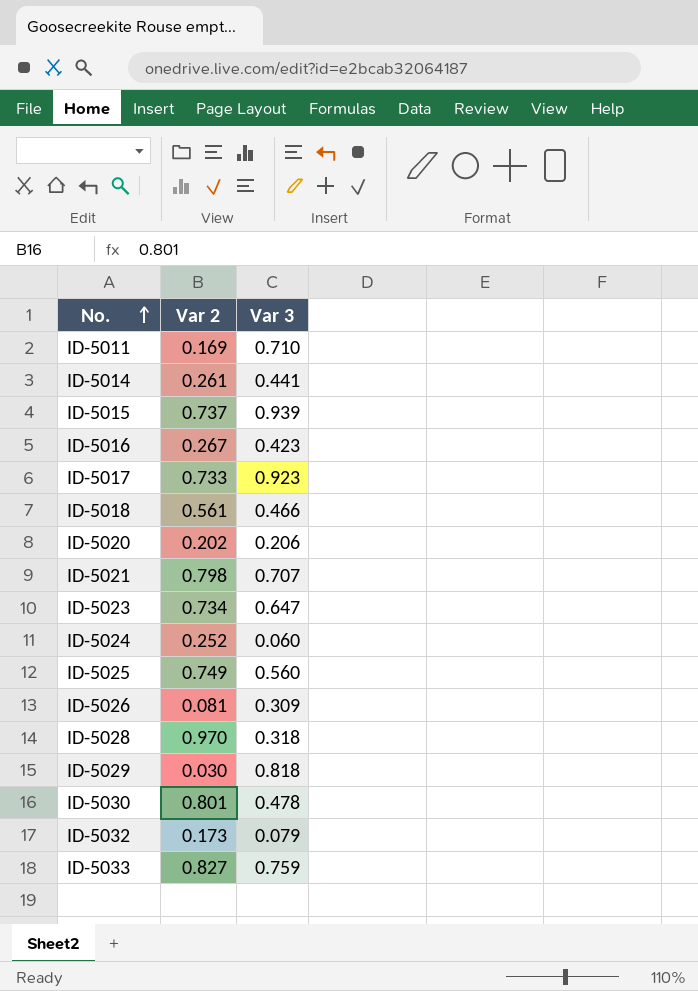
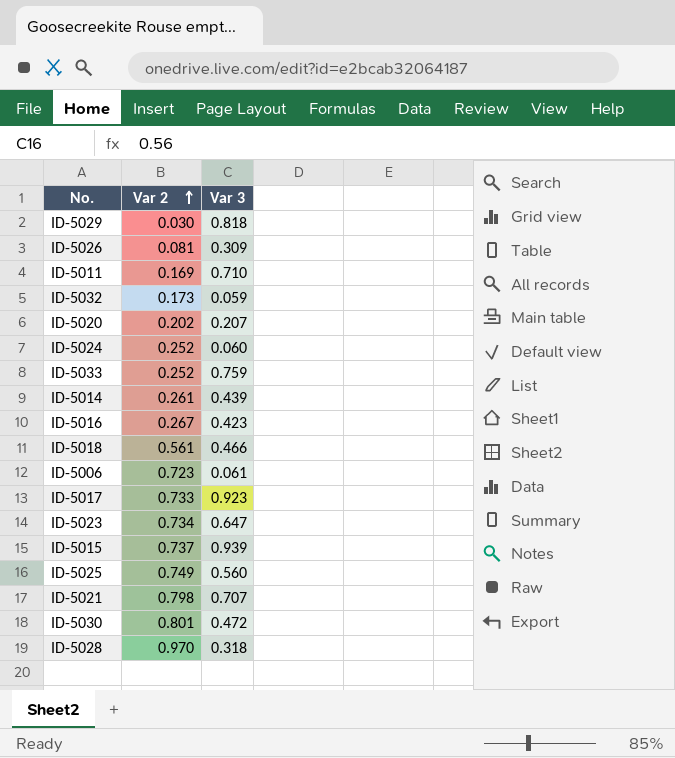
row order: No. ascending -> Var 2 ascending
ID-5032 | Var 3: 0.079 -> 0.059
ID-5020 | Var 3: 0.206 -> 0.207
ID-5033 | Var 2: 0.827 -> 0.252
ID-5014 | Var 3: 0.441 -> 0.439
row ID-5006: none -> 0.723 | 0.061
ID-5030 | Var 3: 0.478 -> 0.472

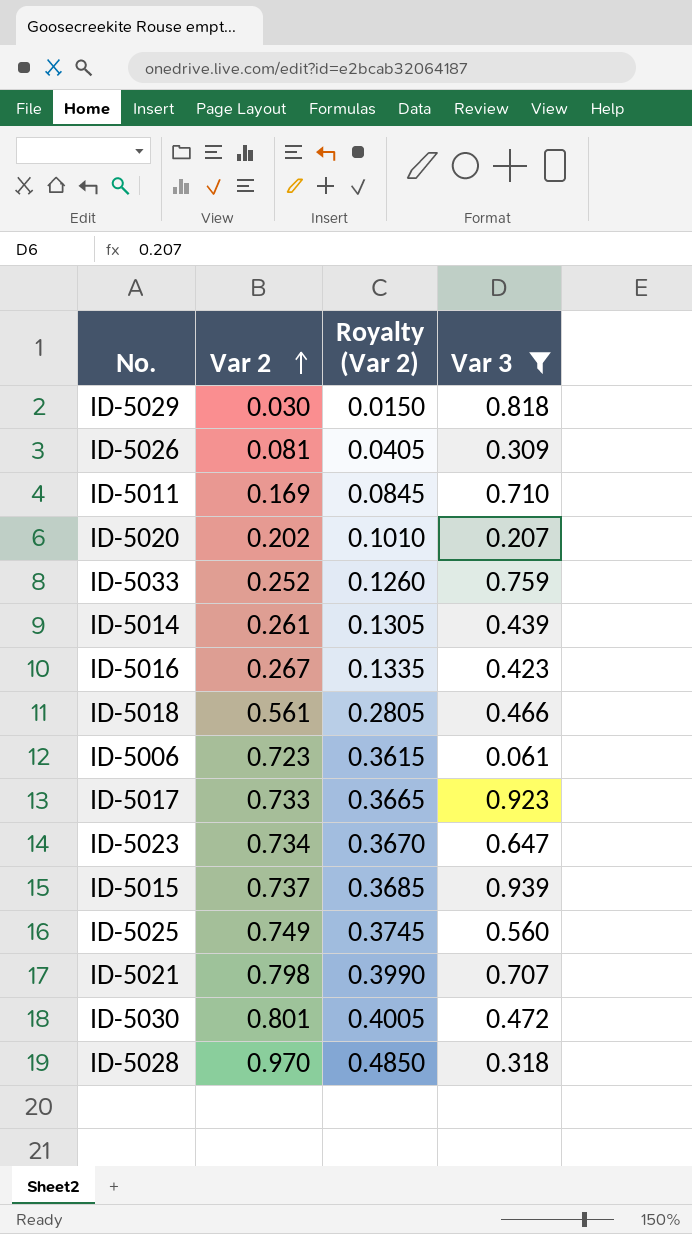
filter: none -> Var 3 >= 0.061
column Royalty (Var 2) | formula: none -> [Var 2] * 0.5

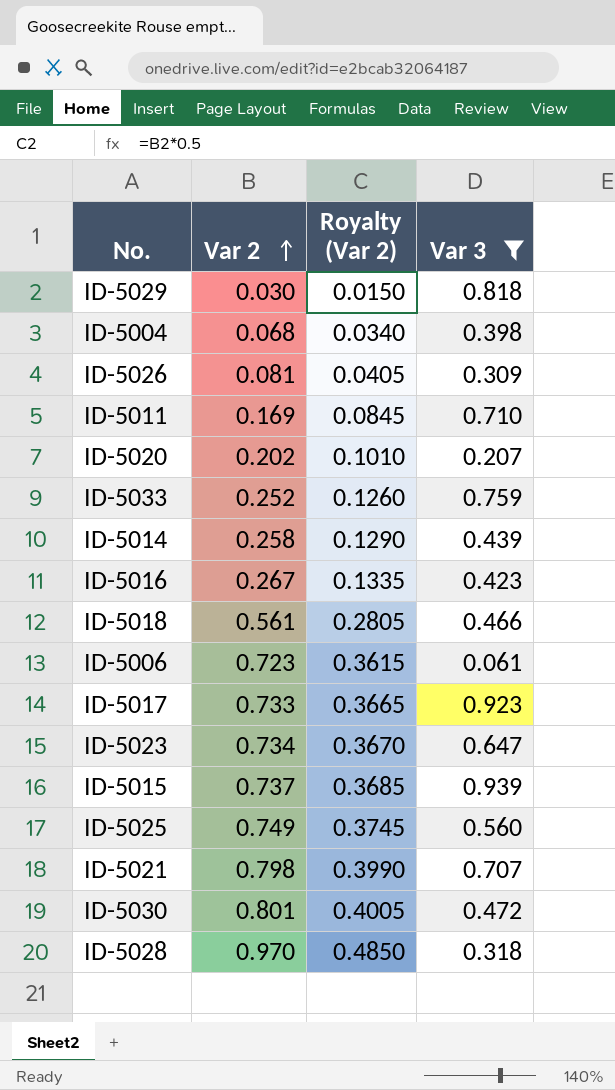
row ID-5004: none -> 0.068 | 0.0340 | 0.398
ID-5014 | Var 2: 0.261 -> 0.258
ID-5014 | Royalty (Var 2): 0.1305 -> 0.1290

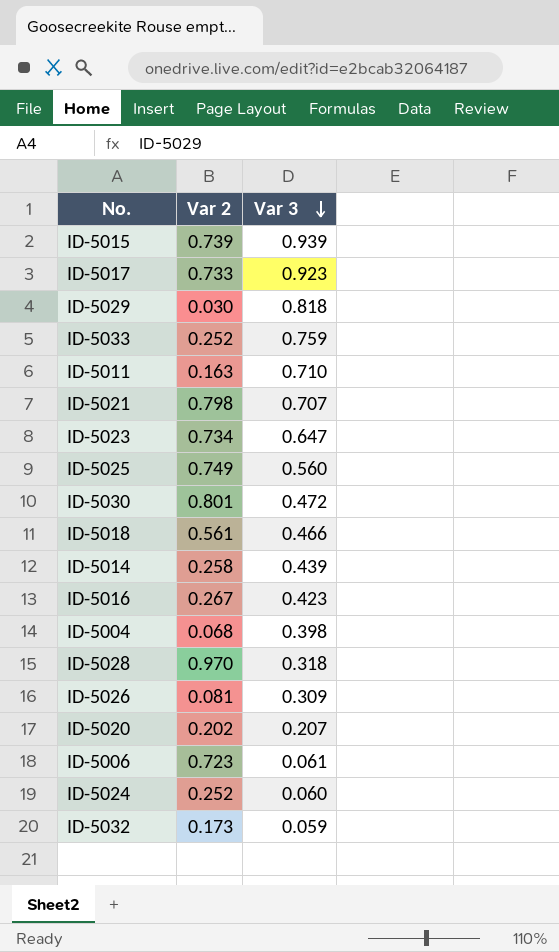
filter: Var 3 >= 0.061 -> none
row order: Var 2 ascending -> Var 3 descending
column Royalty (Var 2) | formula: [Var 2] * 0.5 -> none
ID-5015 | Var 2: 0.737 -> 0.739
ID-5011 | Var 2: 0.169 -> 0.163

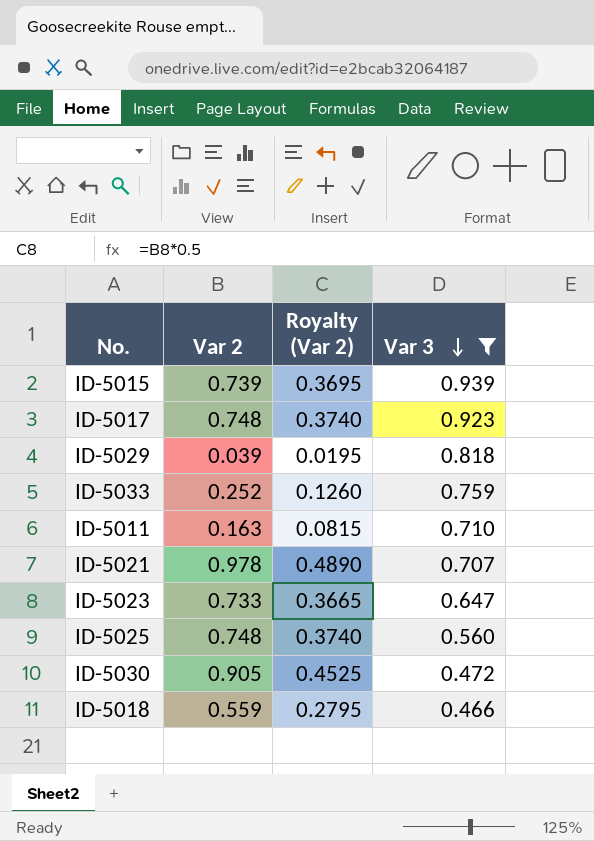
filter: none -> Var 3 >= 0.466
column Royalty (Var 2) | formula: none -> [Var 2] * 0.5
ID-5017 | Var 2: 0.733 -> 0.748
ID-5029 | Var 2: 0.030 -> 0.039
ID-5021 | Var 2: 0.798 -> 0.978
ID-5023 | Var 2: 0.734 -> 0.733
ID-5025 | Var 2: 0.749 -> 0.748
ID-5030 | Var 2: 0.801 -> 0.905
ID-5018 | Var 2: 0.561 -> 0.559

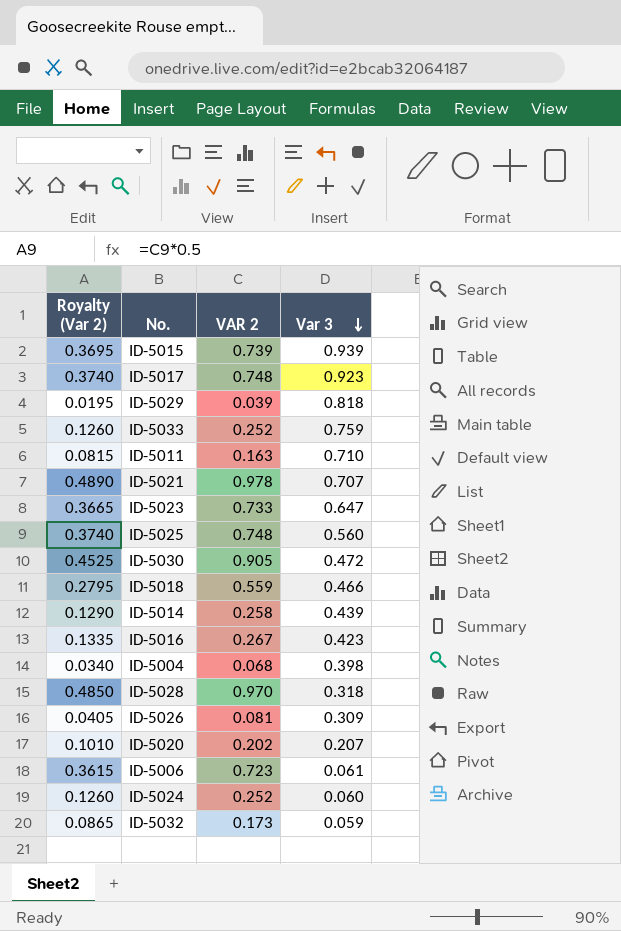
filter: Var 3 >= 0.466 -> none
column Royalty (Var 2) | position: 3 -> 1
column name: Var 2 -> VAR 2

